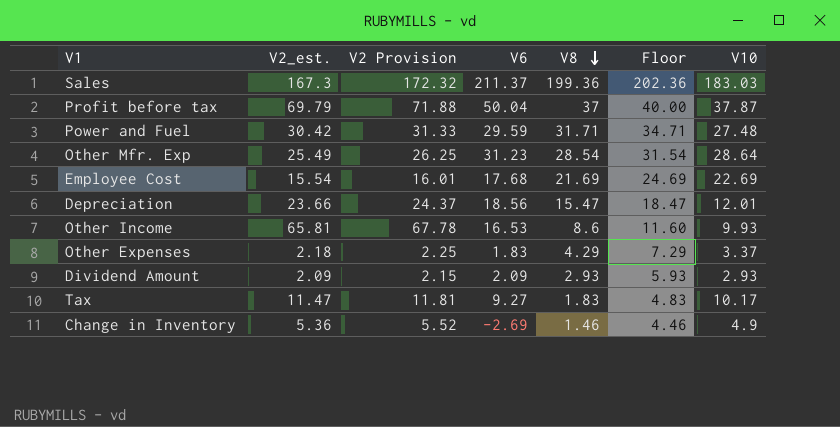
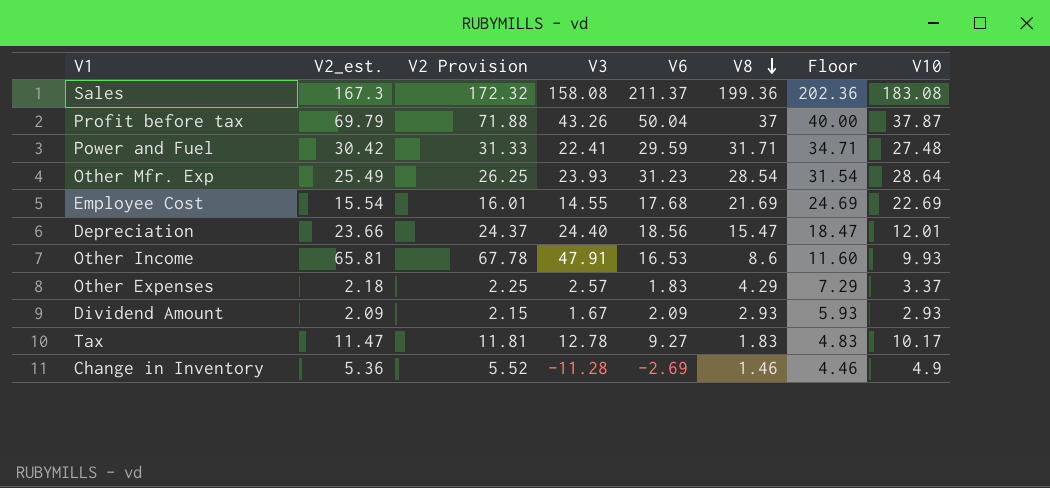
column V3 | position: none -> 4
Sales | V10: 183.03 -> 183.08

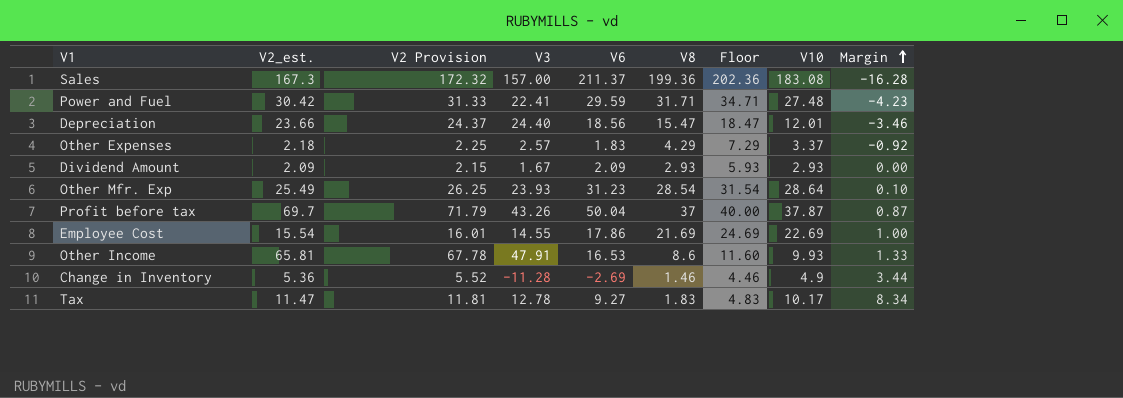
row order: V8 descending -> Margin ascending
column Margin | formula: none -> [V10] - [V8]
Sales | V3: 158.08 -> 157.00
Profit before tax | V2_est.: 69.79 -> 69.7
Profit before tax | V2 Provision: 71.88 -> 71.79
Employee Cost | V6: 17.68 -> 17.86

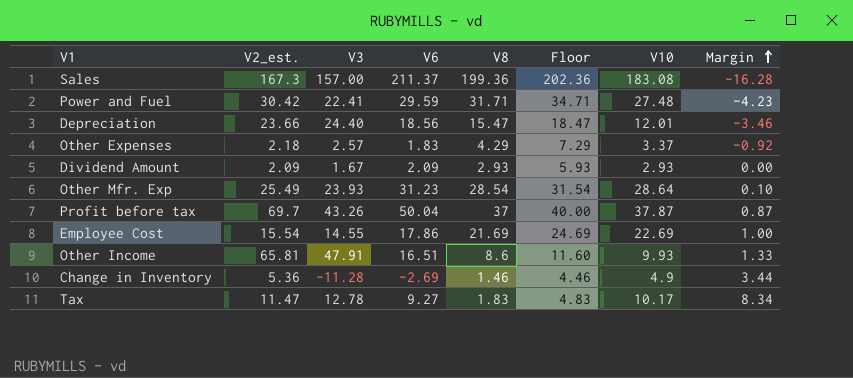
column V2 Provision | formula: [V2_est.] * 1.03 -> none
Other Income | V6: 16.53 -> 16.51

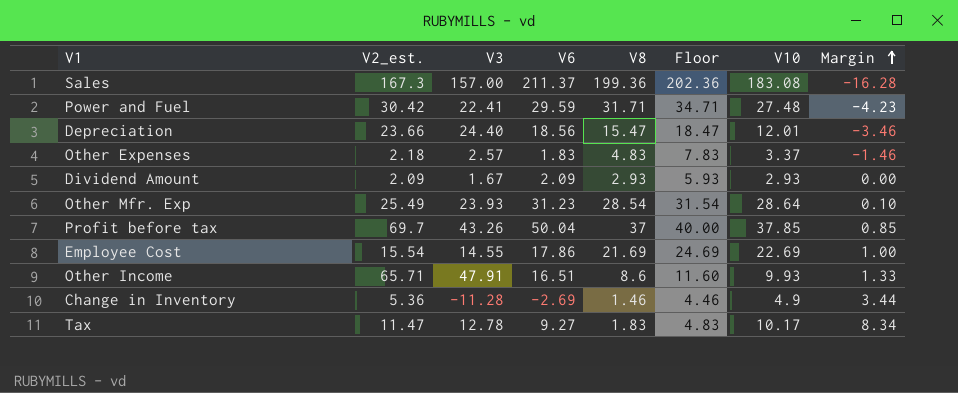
Other Expenses | V8: 4.29 -> 4.83
Other Expenses | Floor: 7.29 -> 7.83
Other Expenses | Margin: -0.92 -> -1.46
Profit before tax | V10: 37.87 -> 37.85
Profit before tax | Margin: 0.87 -> 0.85
Other Income | V2_est.: 65.81 -> 65.71

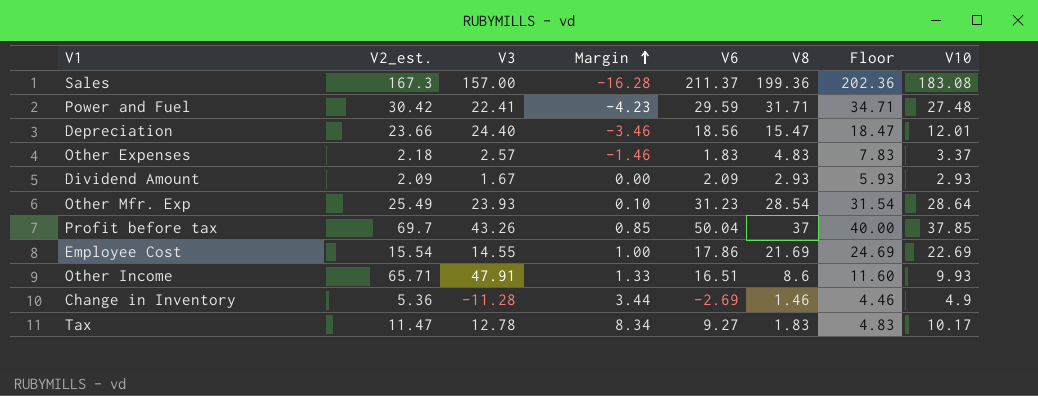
column Margin | position: 8 -> 4

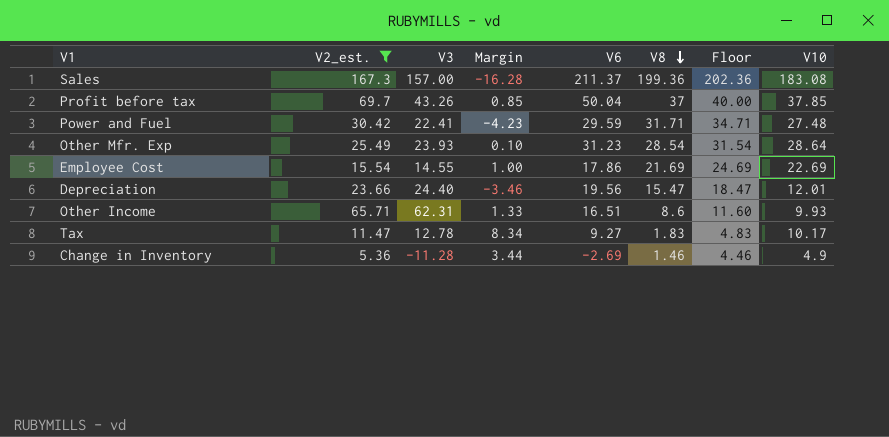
filter: none -> V2_est. >= 5.36
row order: Margin ascending -> V8 descending
Depreciation | V6: 18.56 -> 19.56
Other Income | V3: 47.91 -> 62.31

